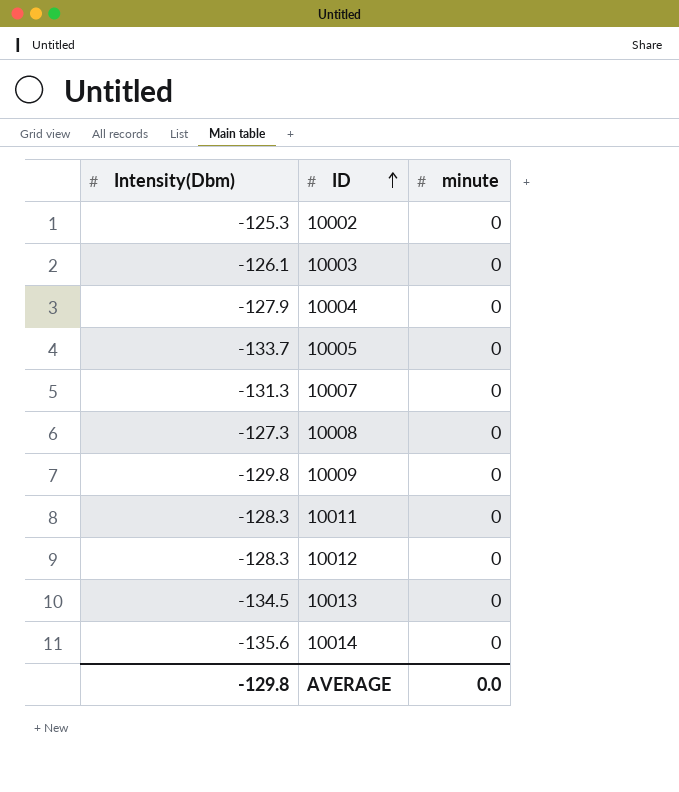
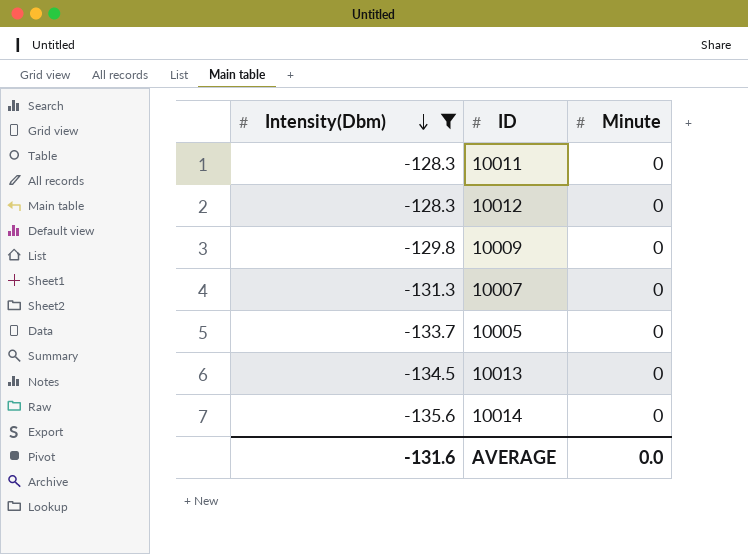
filter: none -> Intensity(Dbm) <= -128.3
row order: ID ascending -> Intensity(Dbm) descending
column name: minute -> Minute
AVERAGE | Intensity(Dbm): -129.8 -> -131.6

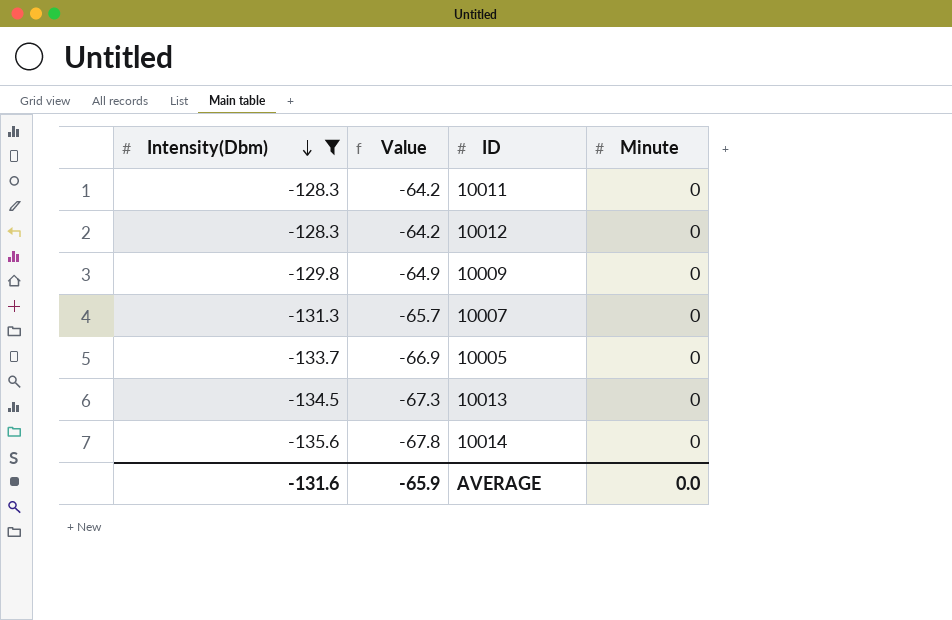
column Value | formula: none -> [Intensity(Dbm)] * 0.5

